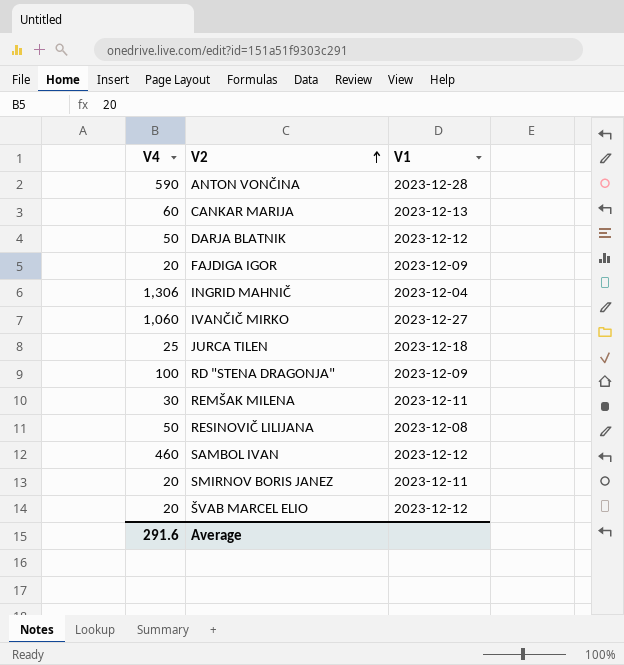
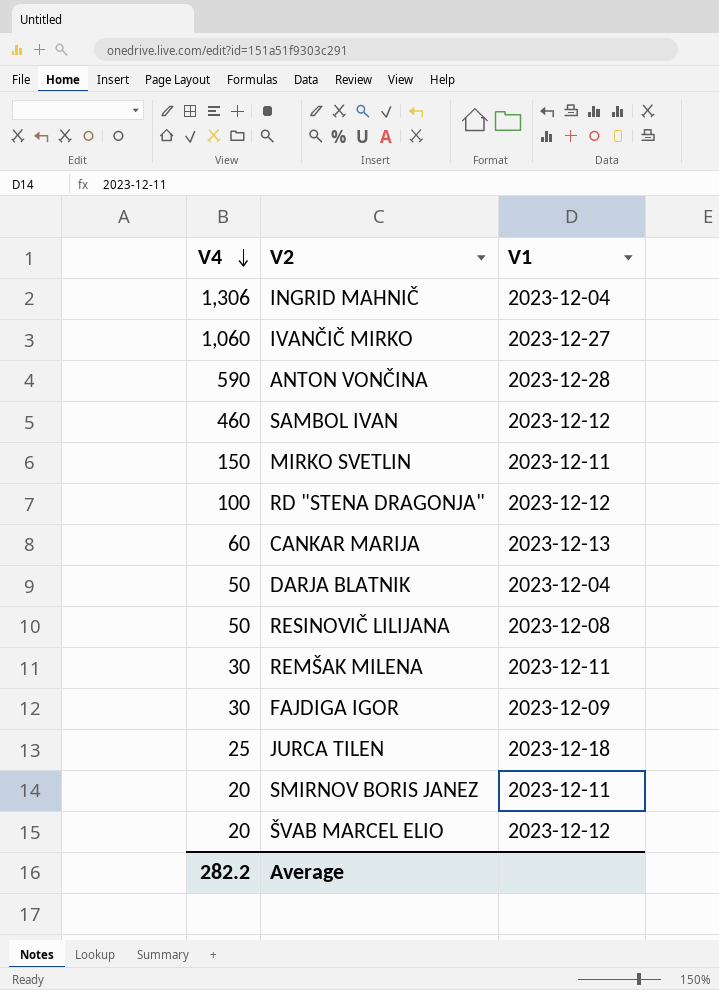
row order: V2 ascending -> V4 descending
row MIRKO SVETLIN: none -> 150 | 2023-12-11
RD "STENA DRAGONJA" | V1: 2023-12-09 -> 2023-12-12
DARJA BLATNIK | V1: 2023-12-12 -> 2023-12-04
FAJDIGA IGOR | V4: 20 -> 30
Average | V4: 291.6 -> 282.2

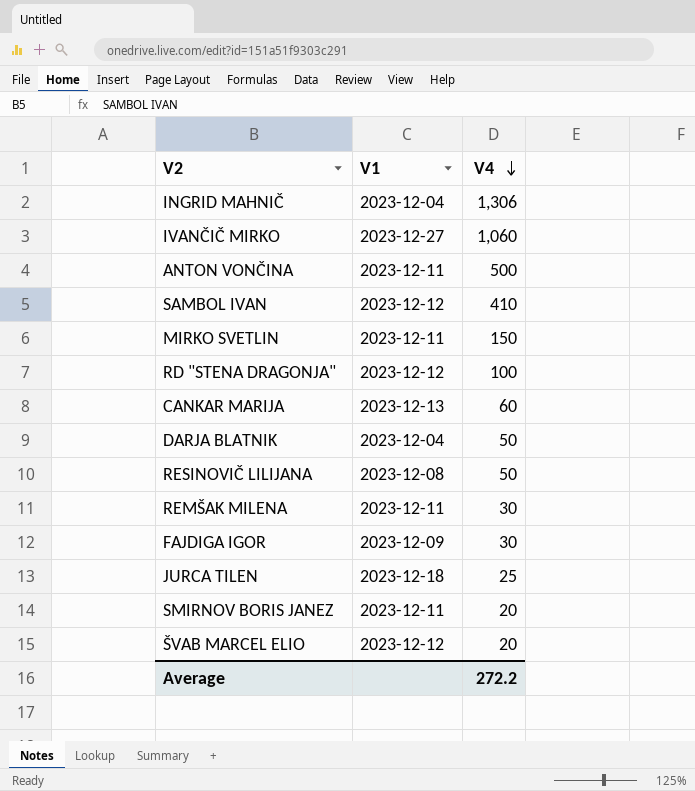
column V4 | position: 1 -> 3
ANTON VONČINA | V1: 2023-12-28 -> 2023-12-11
ANTON VONČINA | V4: 590 -> 500
SAMBOL IVAN | V4: 460 -> 410
Average | V4: 282.2 -> 272.2

